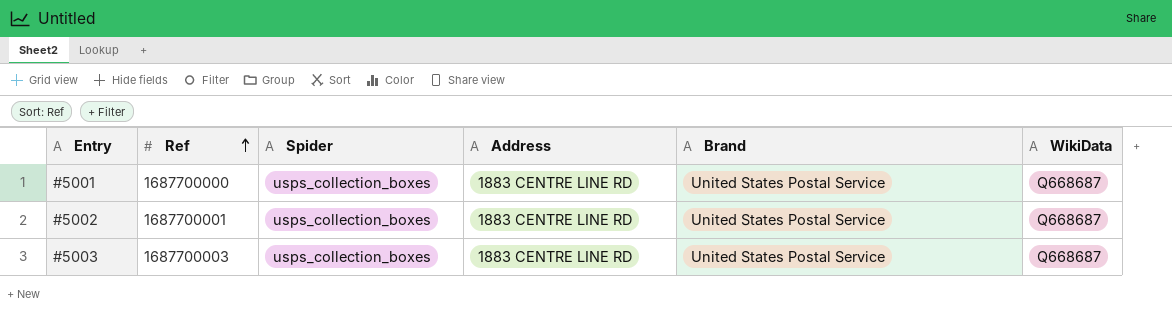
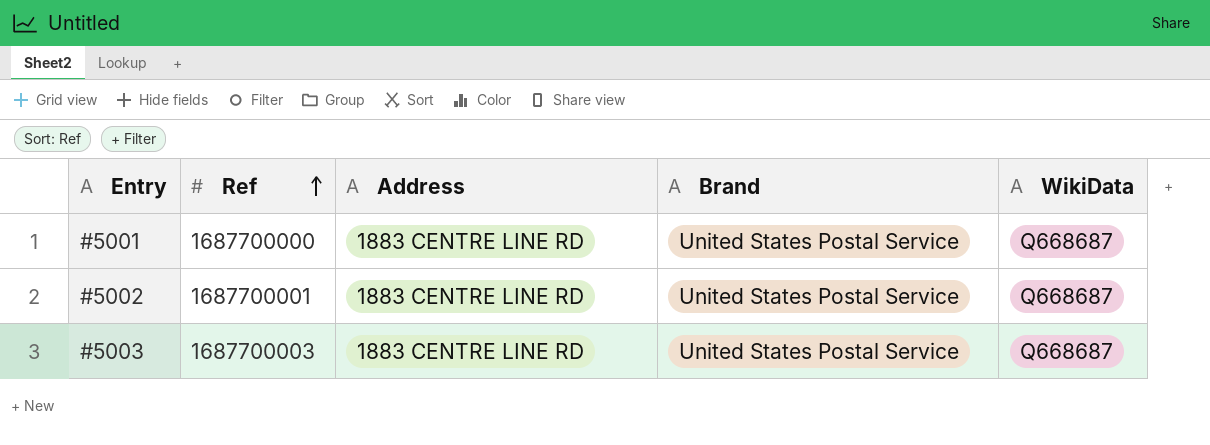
column Spider | position: 3 -> none

